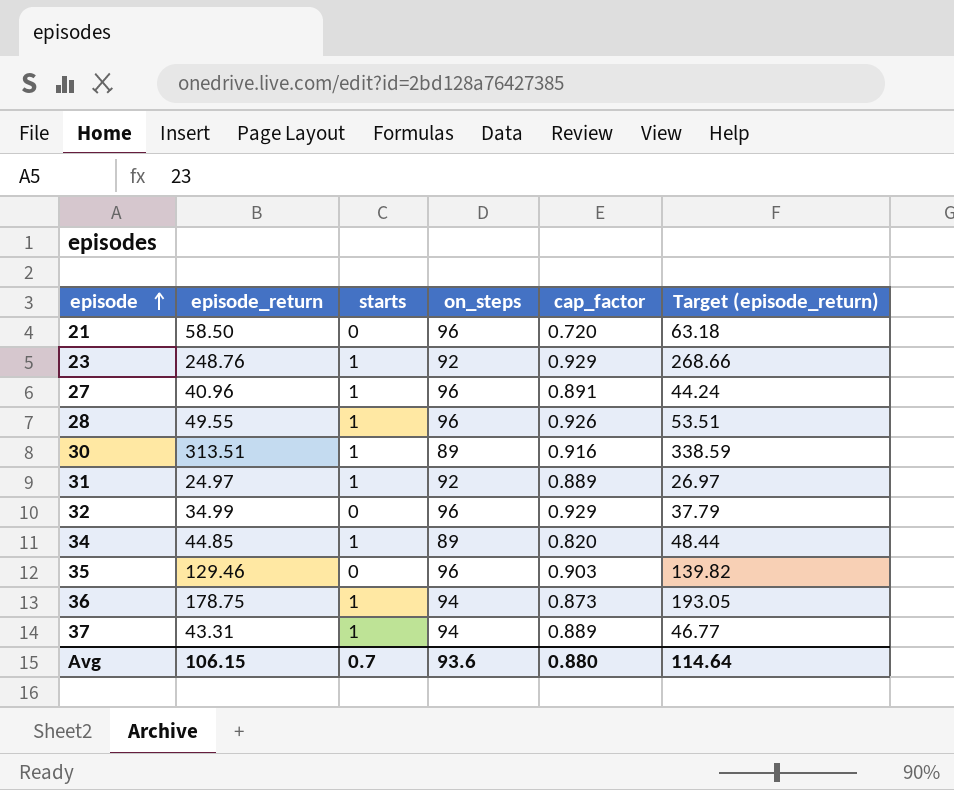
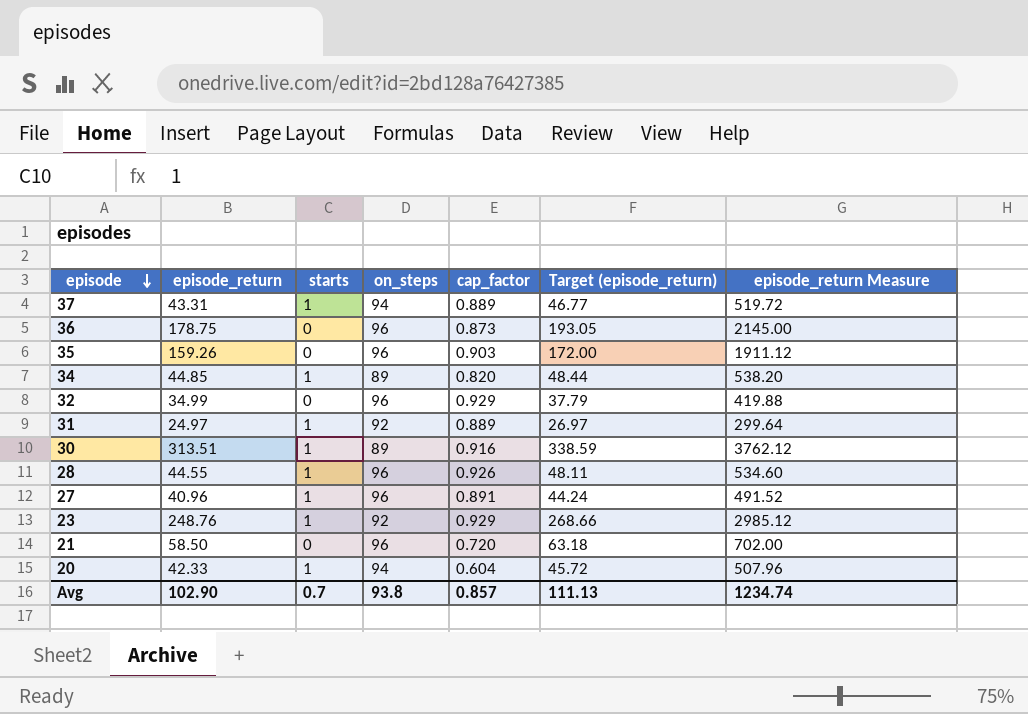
row order: episode ascending -> episode descending
column episode_return Measure | formula: none -> [episode_return] * 12
36 | starts: 1 -> 0
36 | on_steps: 94 -> 96
35 | episode_return: 129.46 -> 159.26
35 | Target (episode_return): 139.82 -> 172.00
28 | episode_return: 49.55 -> 44.55
28 | Target (episode_return): 53.51 -> 48.11
row 20: none -> 42.33 | 1 | 94 | 0.604 | 45.72 | 507.96
Avg | episode_return: 106.15 -> 102.90
Avg | on_steps: 93.6 -> 93.8
Avg | cap_factor: 0.880 -> 0.857
Avg | Target (episode_return): 114.64 -> 111.13

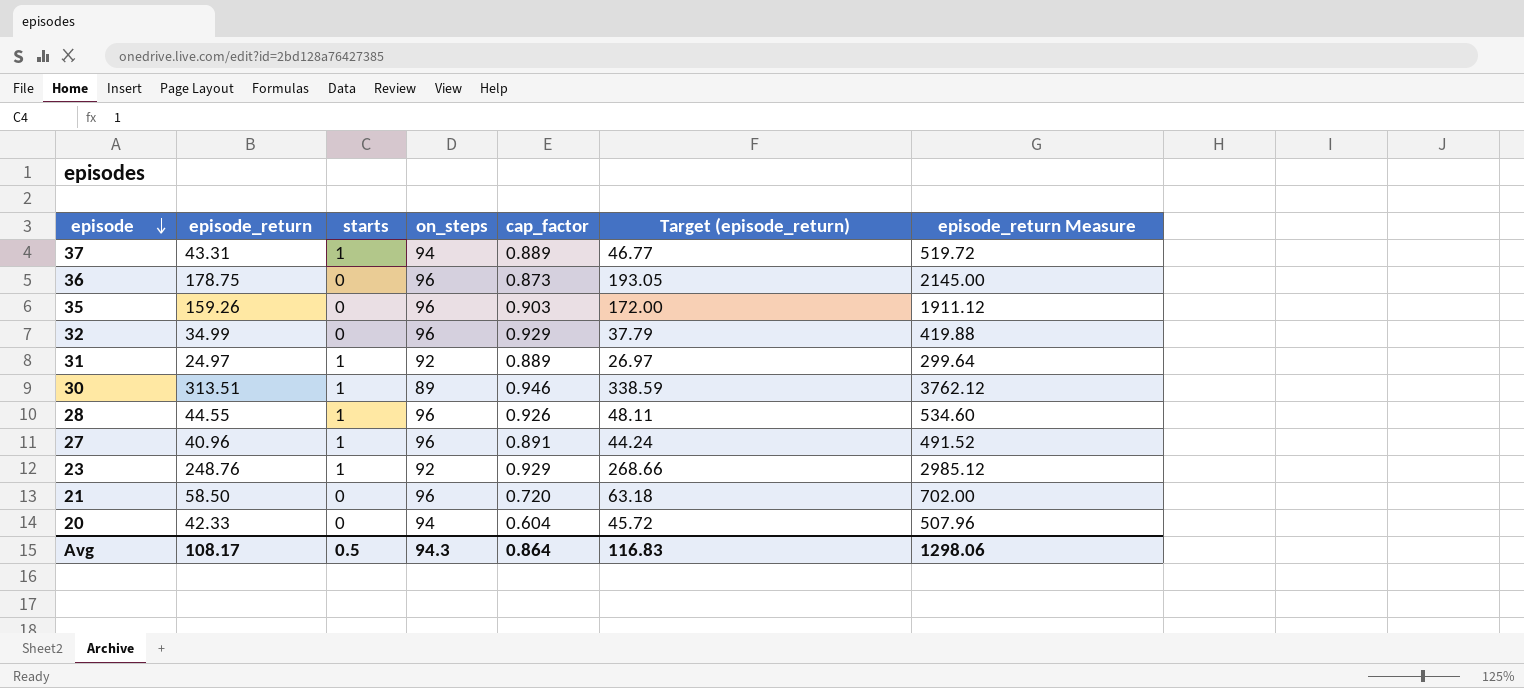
row 34: 44.85 | 1 | 89 | 0.820 | 48.44 | 538.20 -> none
30 | cap_factor: 0.916 -> 0.946
20 | starts: 1 -> 0
Avg | episode_return: 102.90 -> 108.17
Avg | starts: 0.7 -> 0.5
Avg | on_steps: 93.8 -> 94.3
Avg | cap_factor: 0.857 -> 0.864
Avg | Target (episode_return): 111.13 -> 116.83
Avg | episode_return Measure: 1234.74 -> 1298.06

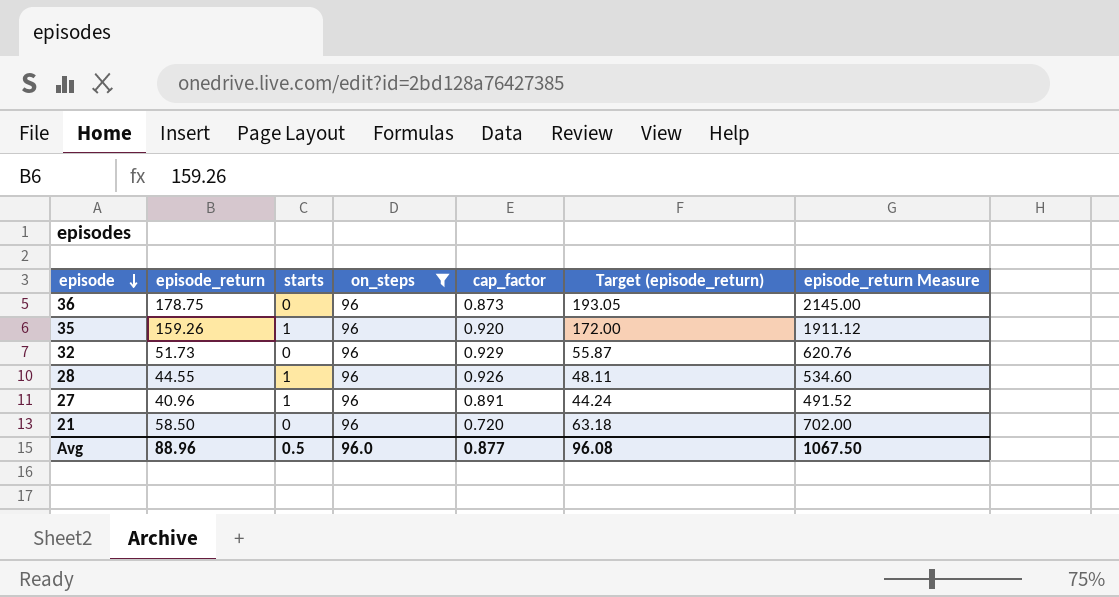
filter: none -> on_steps = 96
35 | starts: 0 -> 1
35 | cap_factor: 0.903 -> 0.920
32 | episode_return: 34.99 -> 51.73
32 | Target (episode_return): 37.79 -> 55.87
32 | episode_return Measure: 419.88 -> 620.76
Avg | episode_return: 108.17 -> 88.96
Avg | on_steps: 94.3 -> 96.0
Avg | cap_factor: 0.864 -> 0.877
Avg | Target (episode_return): 116.83 -> 96.08
Avg | episode_return Measure: 1298.06 -> 1067.50

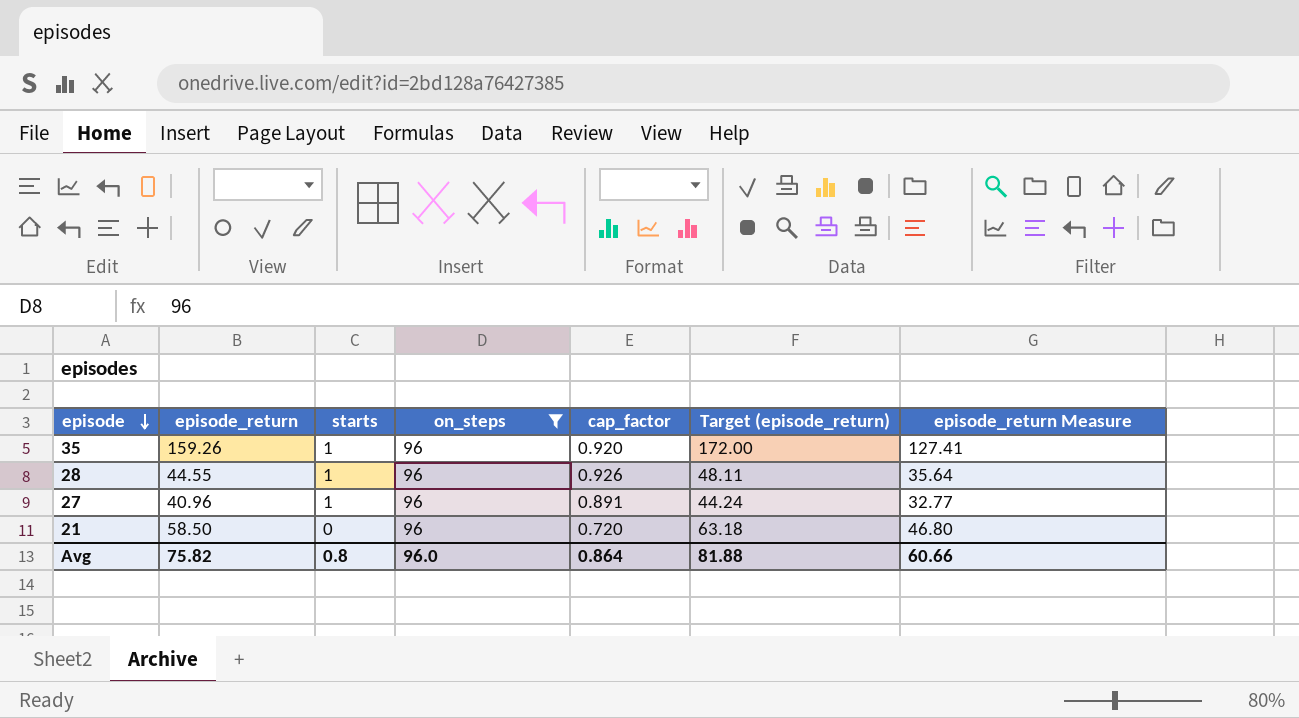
column episode_return Measure | formula: [episode_return] * 12 -> [episode_return] * 0.8
row 36: 178.75 | 0 | 96 | 0.873 | 193.05 | 2145.00 -> none
row 32: 51.73 | 0 | 96 | 0.929 | 55.87 | 620.76 -> none
Avg | episode_return: 88.96 -> 75.82
Avg | starts: 0.5 -> 0.8
Avg | cap_factor: 0.877 -> 0.864
Avg | Target (episode_return): 96.08 -> 81.88
Avg | episode_return Measure: 1067.50 -> 60.66

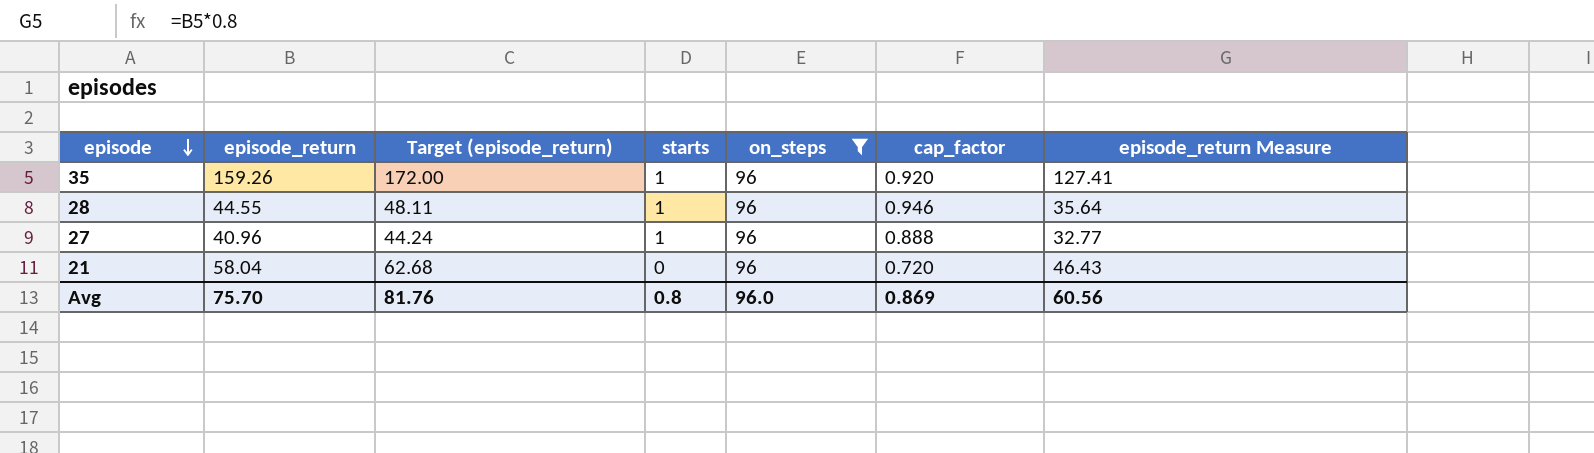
column Target (episode_return) | position: 6 -> 3
28 | cap_factor: 0.926 -> 0.946
27 | cap_factor: 0.891 -> 0.888
21 | episode_return: 58.50 -> 58.04
21 | Target (episode_return): 63.18 -> 62.68
21 | episode_return Measure: 46.80 -> 46.43
Avg | episode_return: 75.82 -> 75.70
Avg | Target (episode_return): 81.88 -> 81.76
Avg | cap_factor: 0.864 -> 0.869
Avg | episode_return Measure: 60.66 -> 60.56

